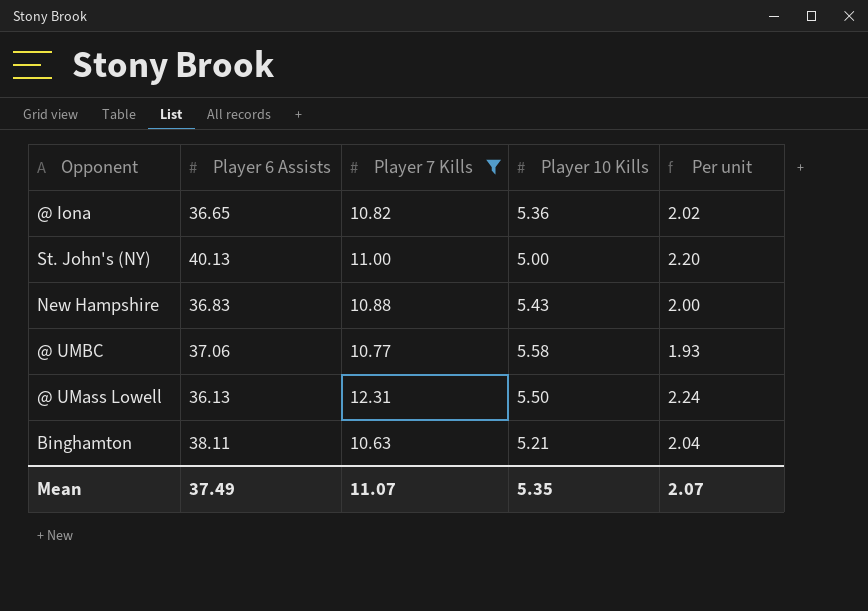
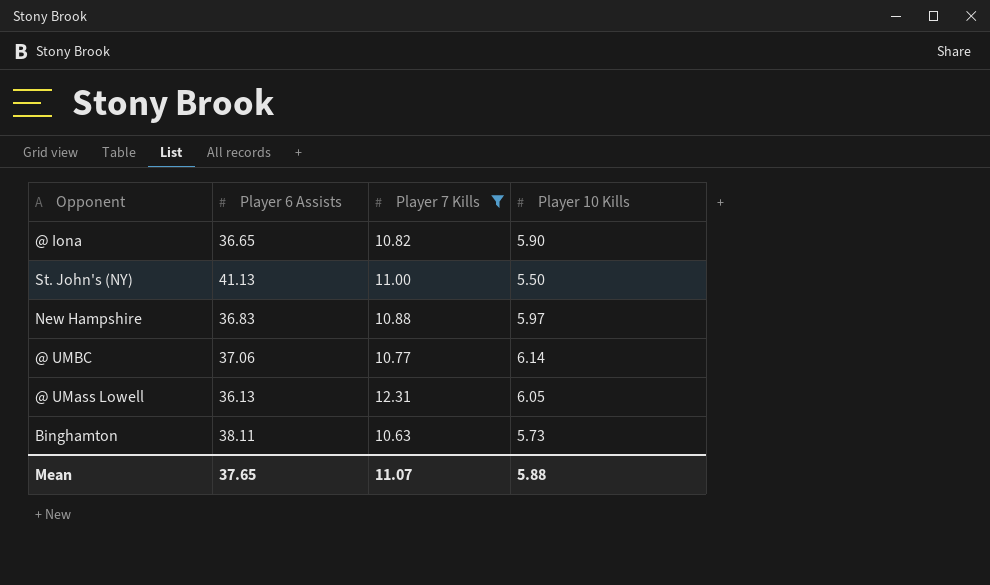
column Per unit | formula: [Player 7 Kills] / [Player 10 Kills] -> none
@ Iona | Player 10 Kills: 5.36 -> 5.90
St. John's (NY) | Player 6 Assists: 40.13 -> 41.13
St. John's (NY) | Player 10 Kills: 5.00 -> 5.50
New Hampshire | Player 10 Kills: 5.43 -> 5.97
@ UMBC | Player 10 Kills: 5.58 -> 6.14
@ UMass Lowell | Player 10 Kills: 5.50 -> 6.05
Binghamton | Player 10 Kills: 5.21 -> 5.73
Mean | Player 6 Assists: 37.49 -> 37.65
Mean | Player 10 Kills: 5.35 -> 5.88

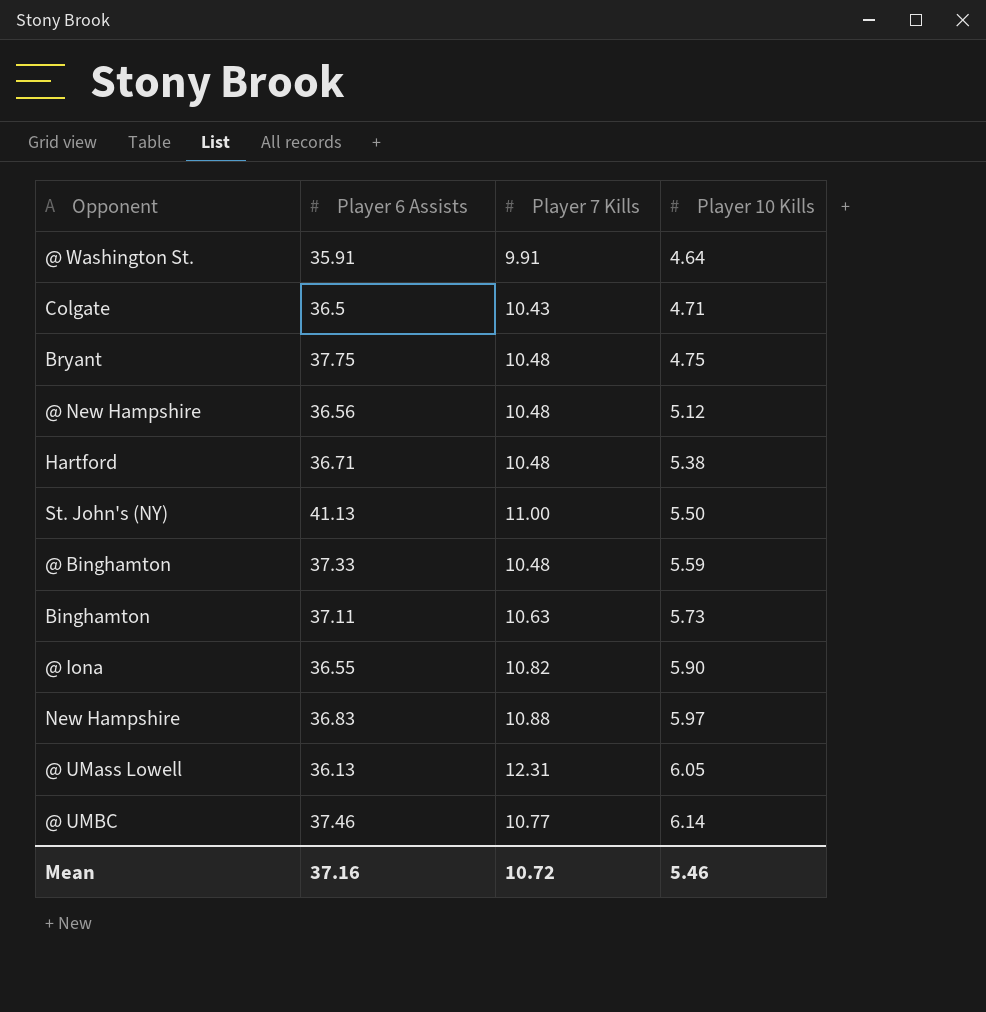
filter: Player 7 Kills >= 10.63 -> none
row order: none -> Player 10 Kills ascending
Binghamton | Player 6 Assists: 38.11 -> 37.11
@ Iona | Player 6 Assists: 36.65 -> 36.55
@ UMBC | Player 6 Assists: 37.06 -> 37.46
Mean | Player 6 Assists: 37.65 -> 37.16
Mean | Player 7 Kills: 11.07 -> 10.72
Mean | Player 10 Kills: 5.88 -> 5.46

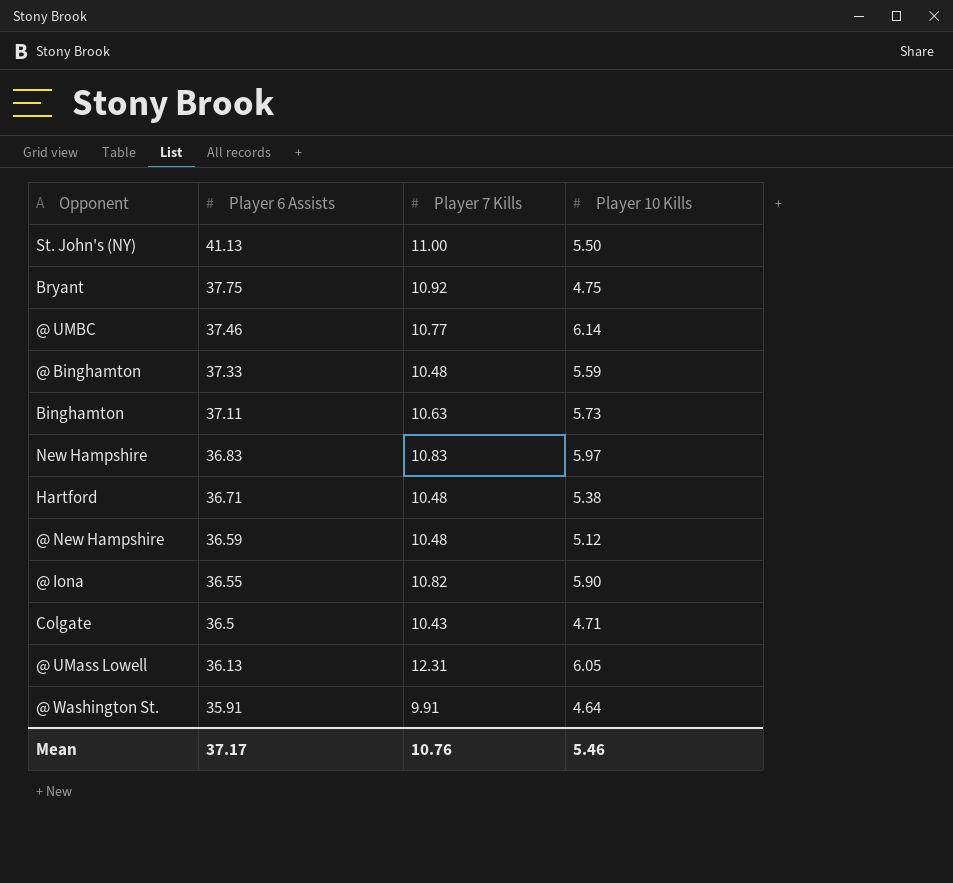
row order: Player 10 Kills ascending -> Player 6 Assists descending
Bryant | Player 7 Kills: 10.48 -> 10.92
New Hampshire | Player 7 Kills: 10.88 -> 10.83
@ New Hampshire | Player 6 Assists: 36.56 -> 36.59
Mean | Player 6 Assists: 37.16 -> 37.17
Mean | Player 7 Kills: 10.72 -> 10.76

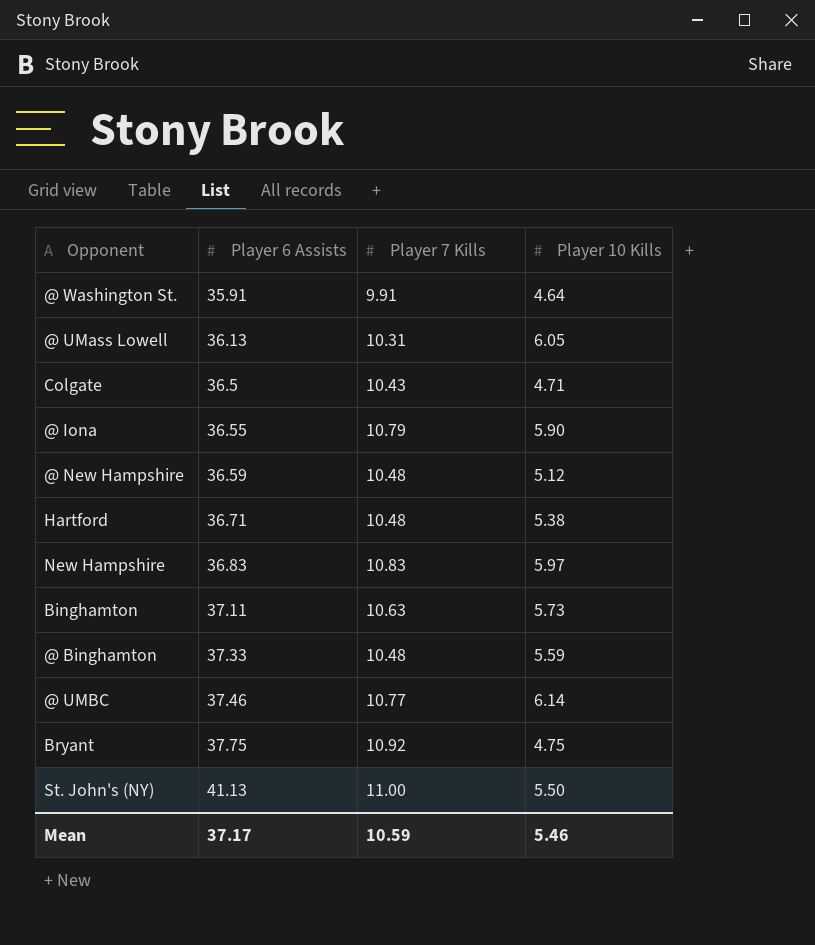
row order: Player 6 Assists descending -> Player 6 Assists ascending
@ UMass Lowell | Player 7 Kills: 12.31 -> 10.31
@ Iona | Player 7 Kills: 10.82 -> 10.79
Mean | Player 7 Kills: 10.76 -> 10.59

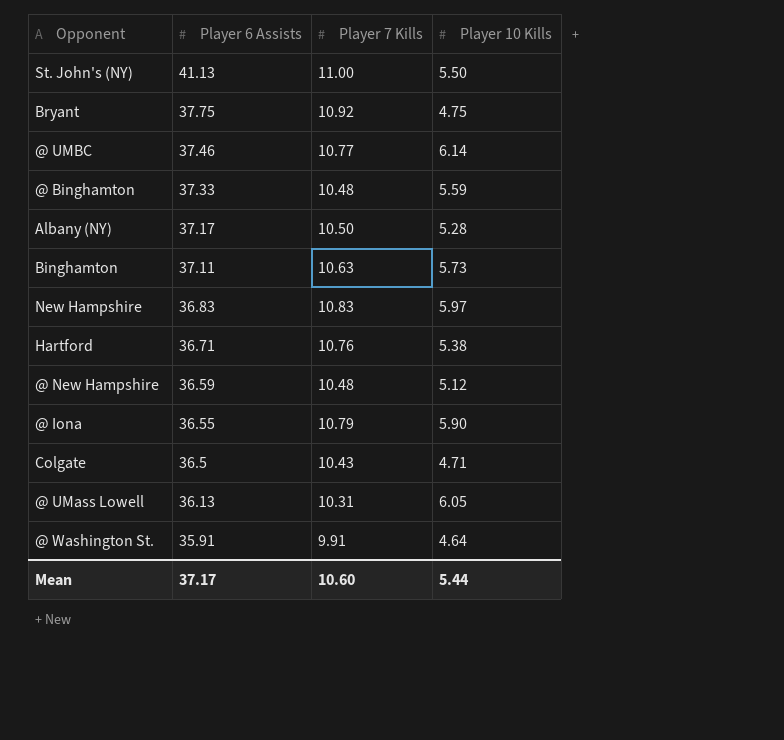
row order: Player 6 Assists ascending -> Player 6 Assists descending
row Albany (NY): none -> 37.17 | 10.50 | 5.28
Hartford | Player 7 Kills: 10.48 -> 10.76
Mean | Player 7 Kills: 10.59 -> 10.60
Mean | Player 10 Kills: 5.46 -> 5.44

